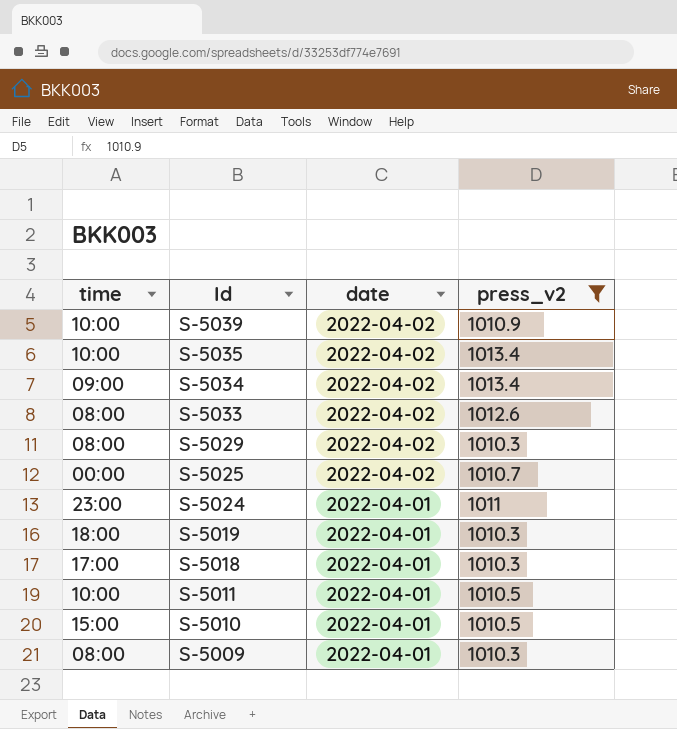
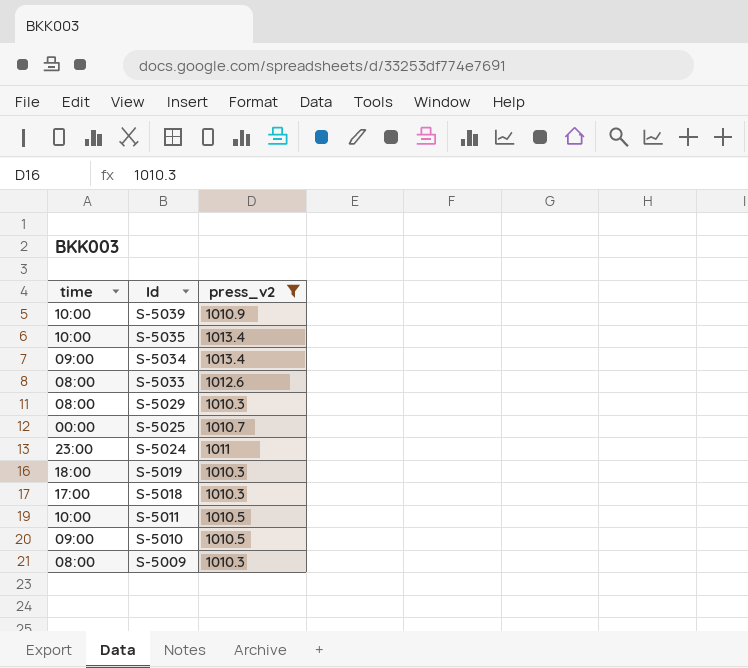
column date | position: 3 -> none
S-5010 | time: 15:00 -> 09:00

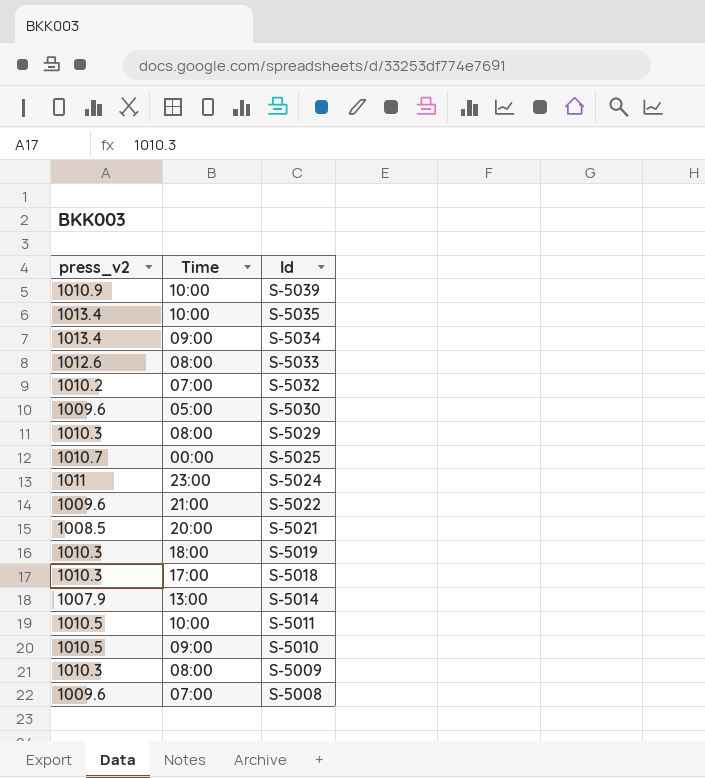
filter: press_v2 >= 1010.3 -> none
column press_v2 | position: 3 -> 1
column name: time -> Time

